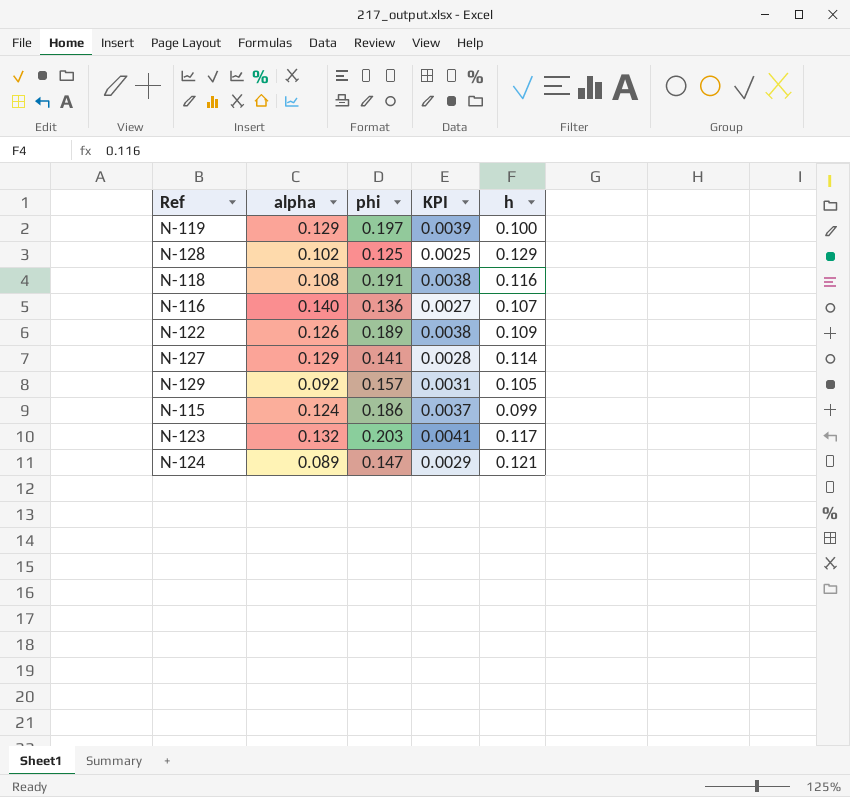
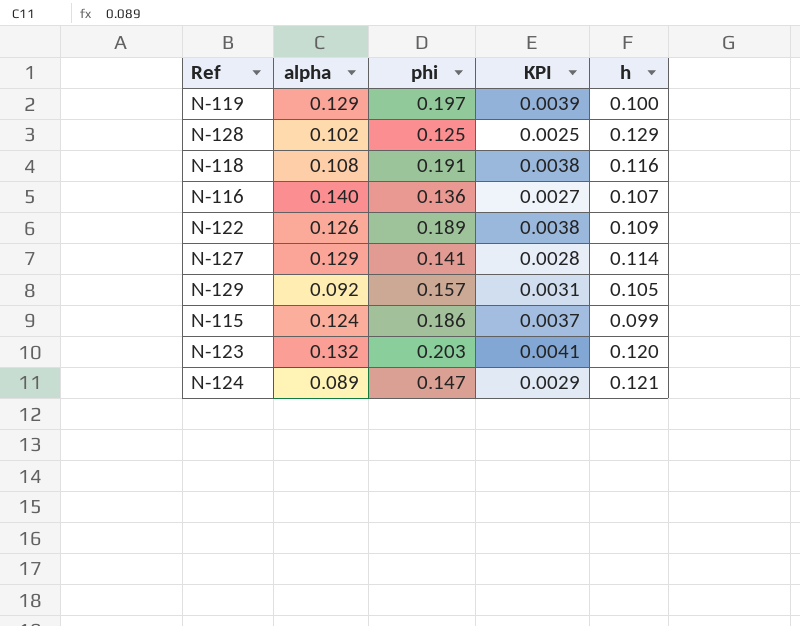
N-123 | h: 0.117 -> 0.120

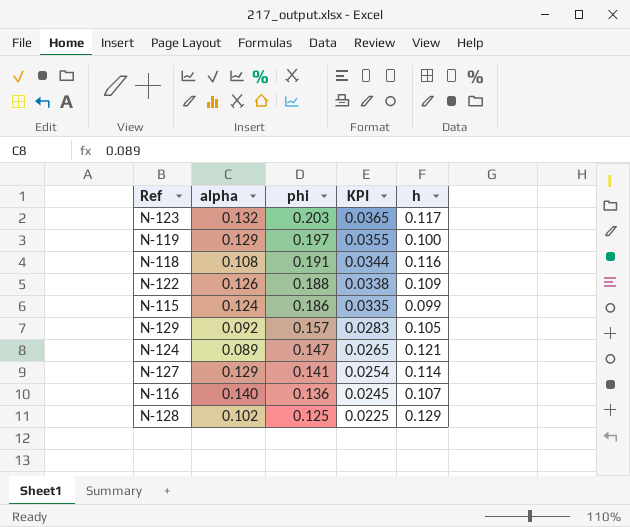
row order: none -> phi descending
column KPI | formula: [phi] * 0.02 -> [phi] * 0.18
N-123 | h: 0.120 -> 0.117
N-122 | phi: 0.189 -> 0.188

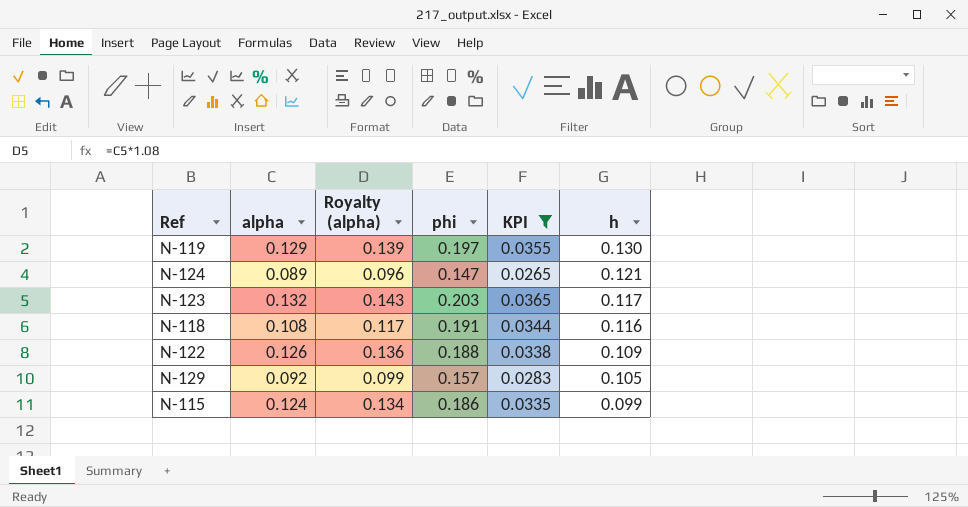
filter: none -> KPI >= 0.0265
row order: phi descending -> h descending
column Royalty (alpha) | formula: none -> [alpha] * 1.08
N-119 | h: 0.100 -> 0.130

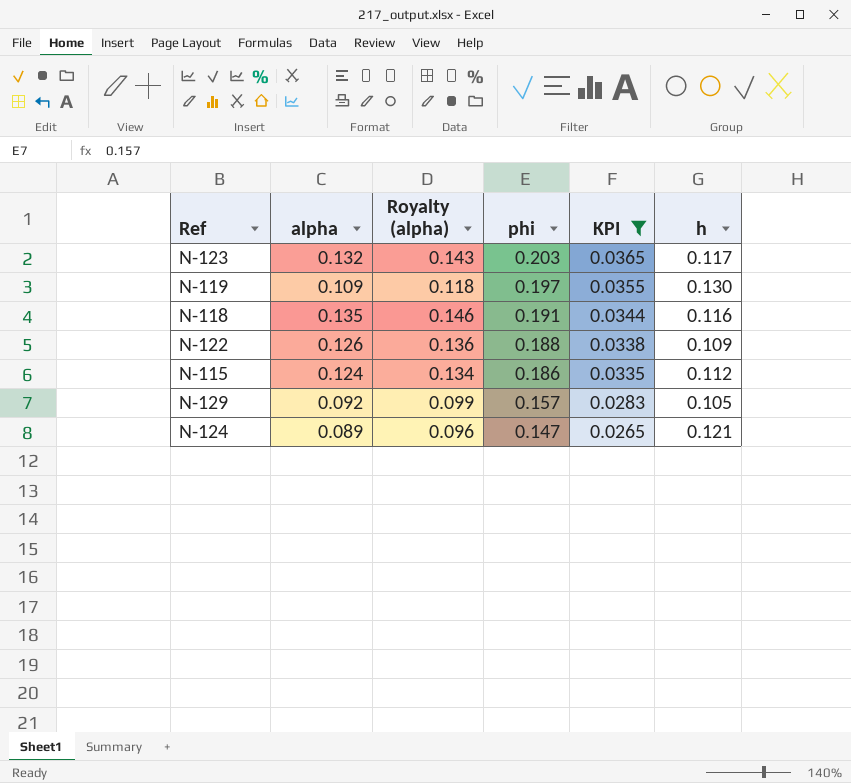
row order: h descending -> phi descending
N-119 | alpha: 0.129 -> 0.109
N-119 | Royalty (alpha): 0.139 -> 0.118
N-118 | alpha: 0.108 -> 0.135
N-118 | Royalty (alpha): 0.117 -> 0.146
N-115 | h: 0.099 -> 0.112

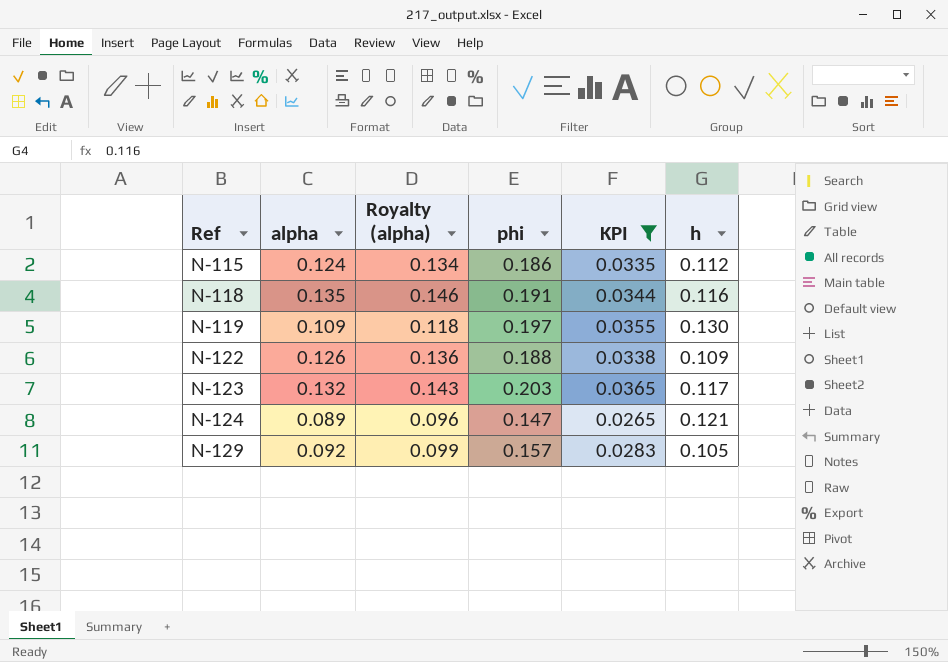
row order: phi descending -> Ref ascending

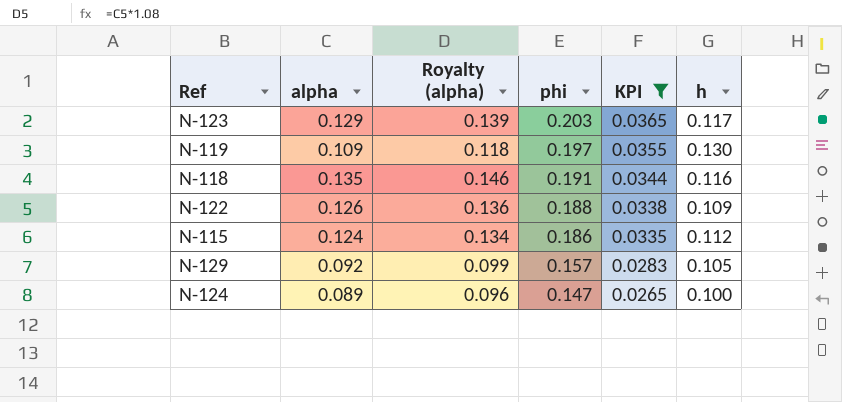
row order: Ref ascending -> phi descending
N-123 | alpha: 0.132 -> 0.129
N-123 | Royalty (alpha): 0.143 -> 0.139
N-124 | h: 0.121 -> 0.100

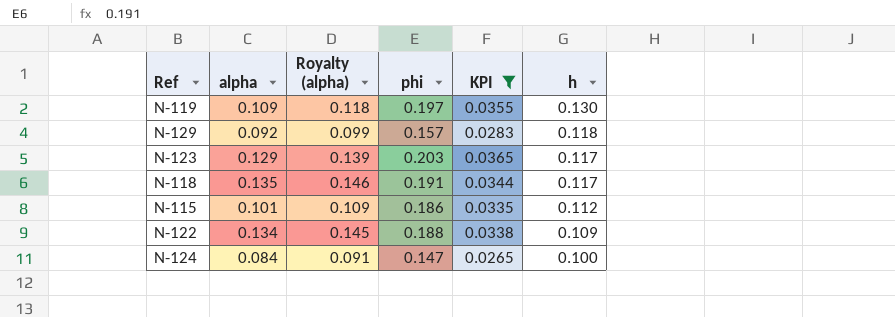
row order: phi descending -> h descending
N-129 | h: 0.105 -> 0.118
N-118 | h: 0.116 -> 0.117
N-115 | alpha: 0.124 -> 0.101
N-115 | Royalty (alpha): 0.134 -> 0.109
N-122 | alpha: 0.126 -> 0.134
N-122 | Royalty (alpha): 0.136 -> 0.145
N-124 | alpha: 0.089 -> 0.084
N-124 | Royalty (alpha): 0.096 -> 0.091

